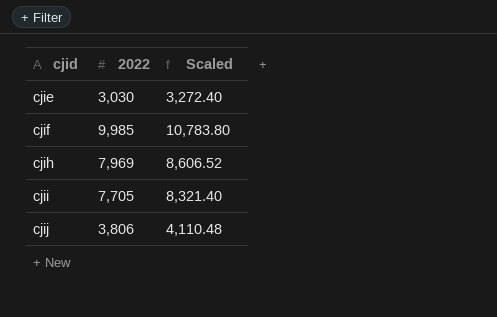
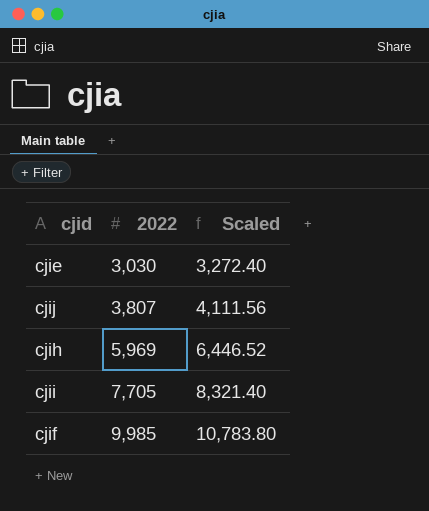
row order: cjid ascending -> 2022 ascending
cjij | 2022: 3,806 -> 3,807
cjij | Scaled: 4,110.48 -> 4,111.56
cjih | 2022: 7,969 -> 5,969
cjih | Scaled: 8,606.52 -> 6,446.52

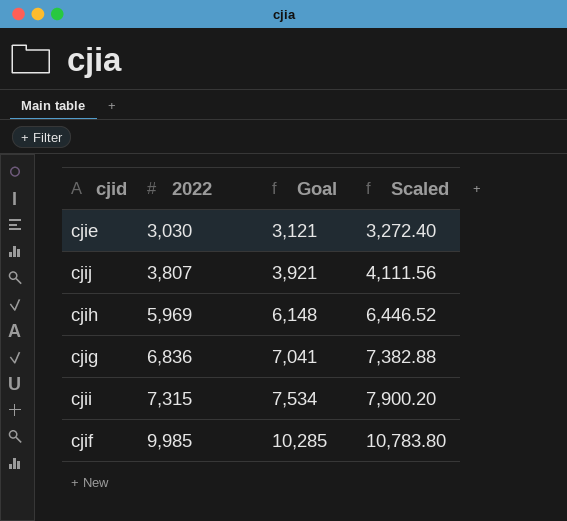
column Goal | formula: none -> [2022] * 1.03
row cjig: none -> 6,836 | 7,041 | 7,382.88
cjii | 2022: 7,705 -> 7,315
cjii | Scaled: 8,321.40 -> 7,900.20

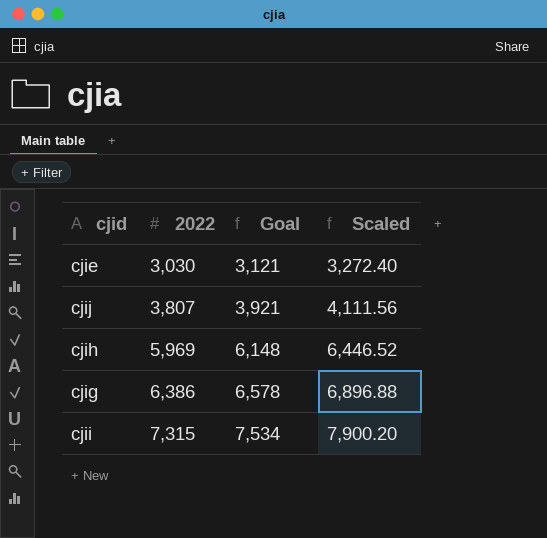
row cjif: 9,985 | 10,285 | 10,783.80 -> none
cjig | 2022: 6,836 -> 6,386
cjig | Goal: 7,041 -> 6,578
cjig | Scaled: 7,382.88 -> 6,896.88

